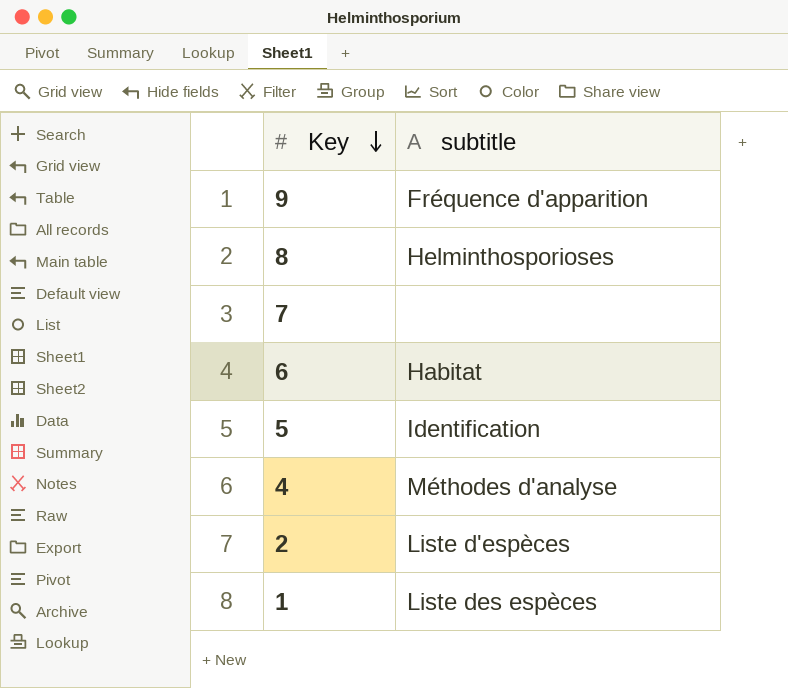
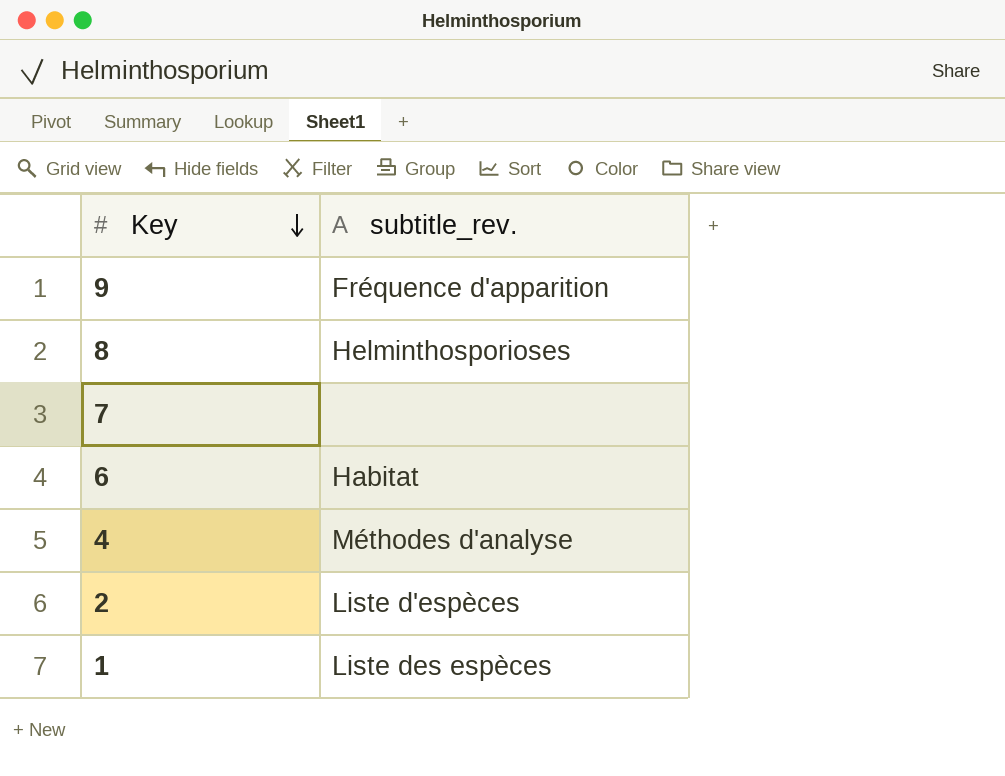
column name: subtitle -> subtitle_rev.
row 5: Identification -> none

